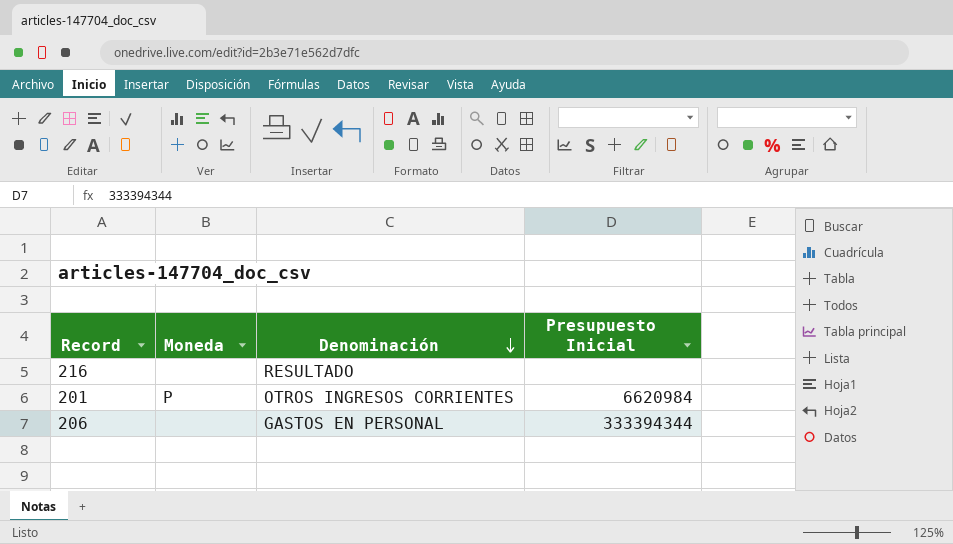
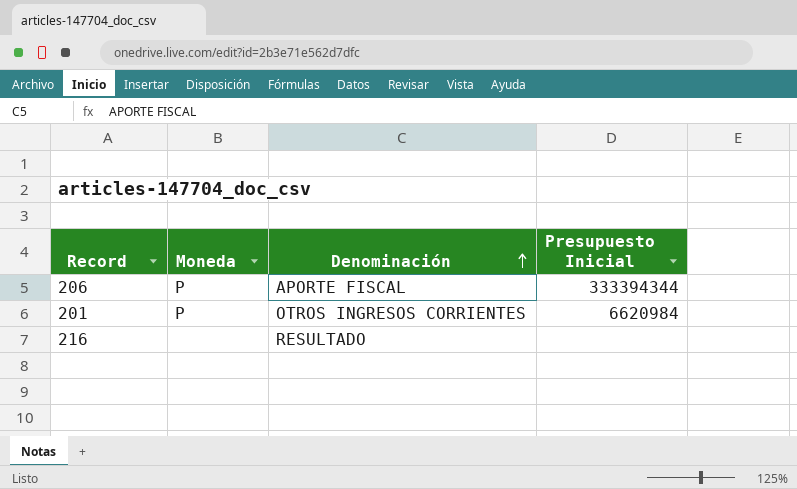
row order: Denominación descending -> Denominación ascending
206 | Moneda: none -> P
206 | Denominación: GASTOS EN PERSONAL -> APORTE FISCAL

